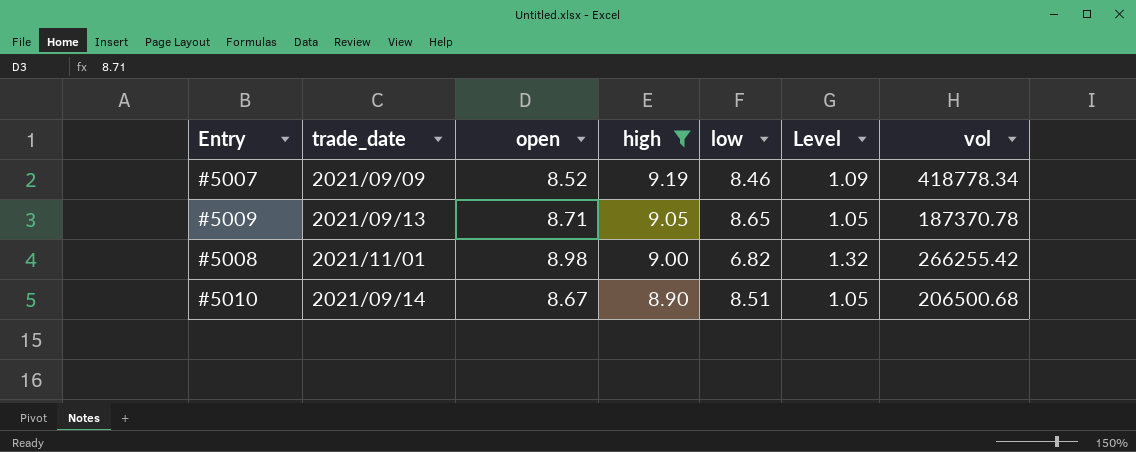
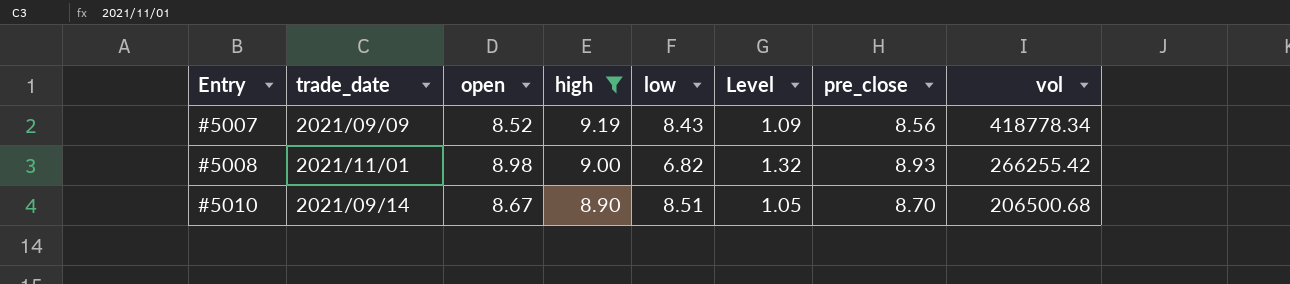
column pre_close | position: none -> 7
row #5009: 2021/09/13 | 8.71 | 9.05 | 8.65 | 1.05 | 187370.78 -> none
#5007 | low: 8.46 -> 8.43

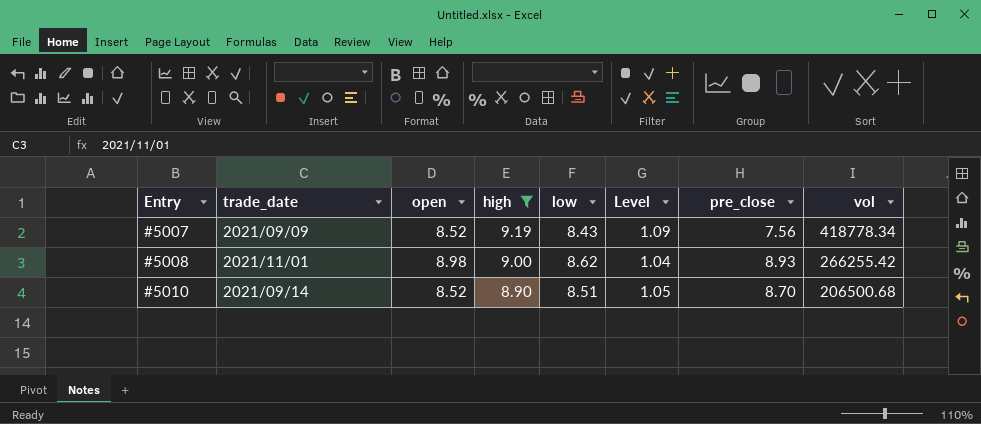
#5007 | pre_close: 8.56 -> 7.56
#5008 | low: 6.82 -> 8.62
#5008 | Level: 1.32 -> 1.04
#5010 | open: 8.67 -> 8.52

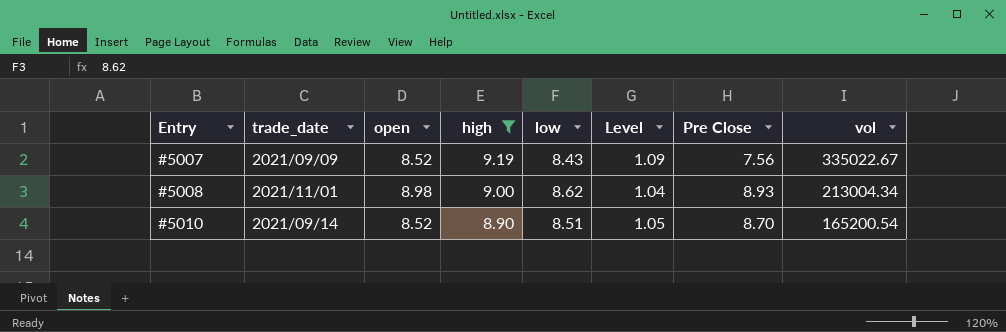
column name: pre_close -> Pre Close
#5007 | vol: 418778.34 -> 335022.67
#5008 | vol: 266255.42 -> 213004.34
#5010 | vol: 206500.68 -> 165200.54

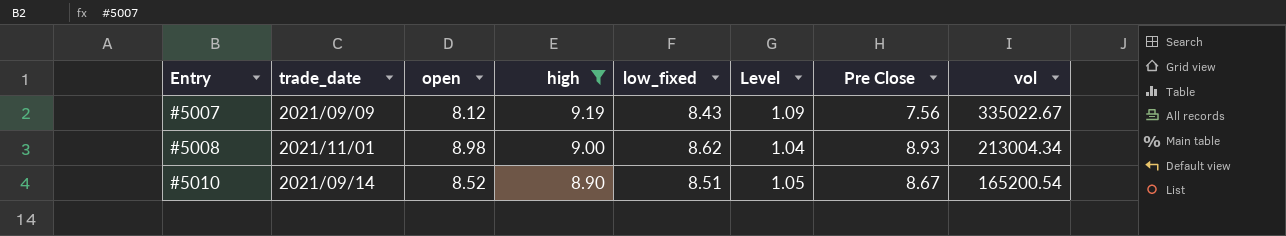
column name: low -> low_fixed
#5007 | open: 8.52 -> 8.12
#5010 | Pre Close: 8.70 -> 8.67

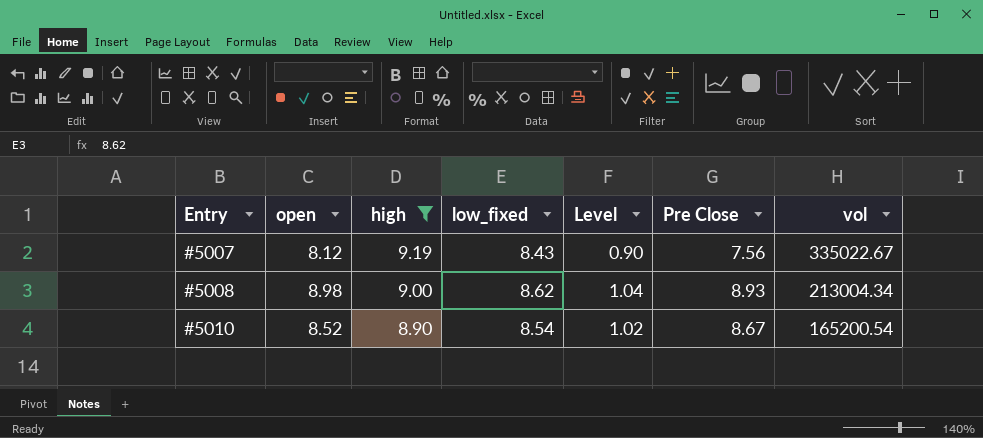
column trade_date | position: 2 -> none
column Level | formula: [high] / [low_fixed] -> [Pre Close] / [low_fixed]
#5010 | low_fixed: 8.51 -> 8.54

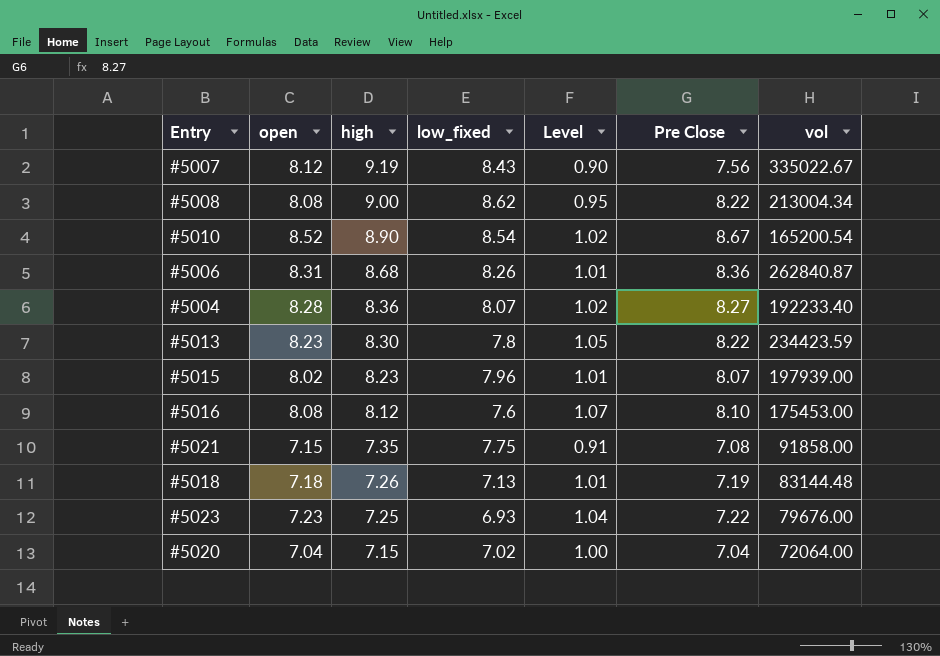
filter: high >= 8.90 -> none
#5008 | open: 8.98 -> 8.08
#5008 | Level: 1.04 -> 0.95
#5008 | Pre Close: 8.93 -> 8.22

